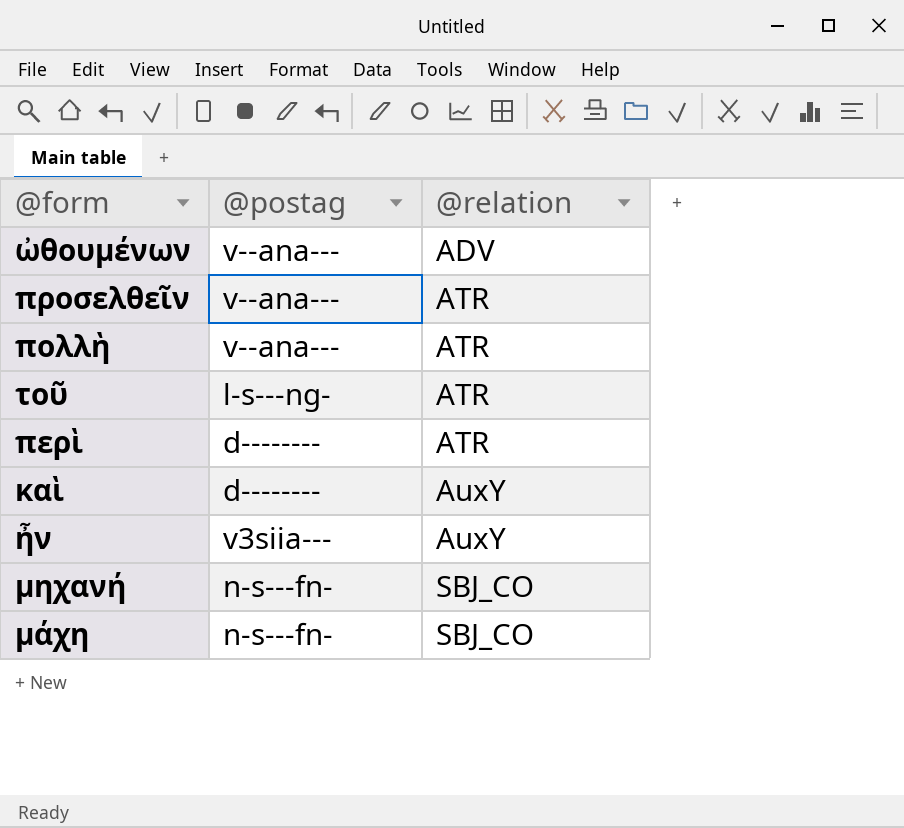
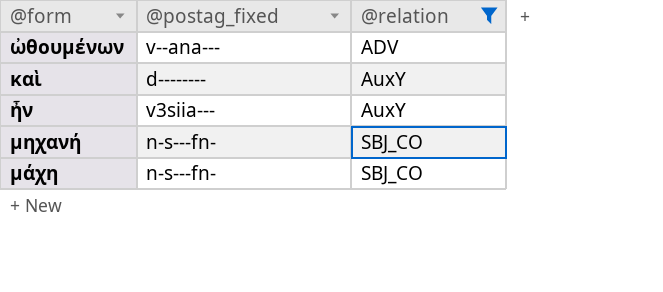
filter: none -> @relation != ATR
column name: @postag -> @postag_fixed

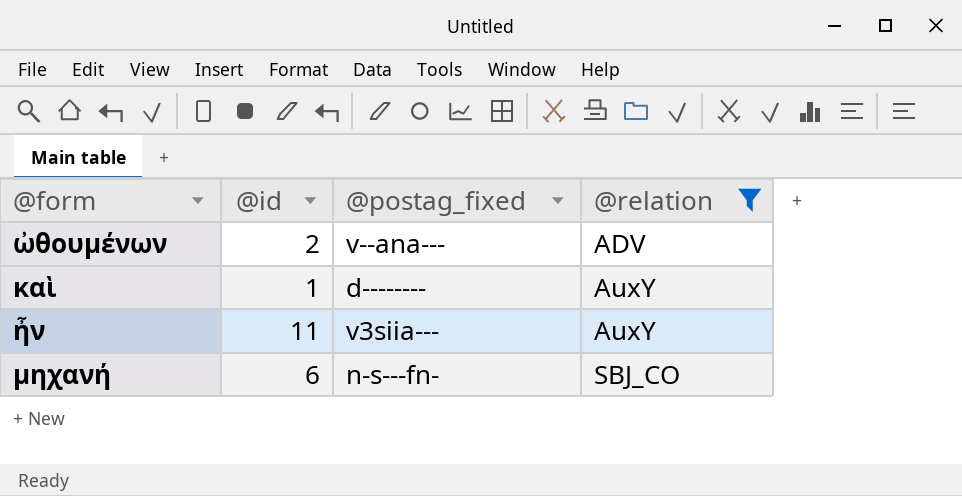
column @id | position: none -> 2
row μάχη: n-s---fn- | SBJ_CO -> none

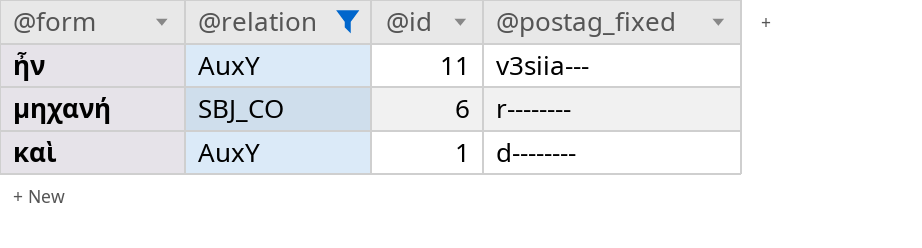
row order: @relation ascending -> @id descending
column @relation | position: 4 -> 2
row ὠθουμένων: 2 | v--ana--- | ADV -> none
μηχανή | @postag_fixed: n-s---fn- -> r--------

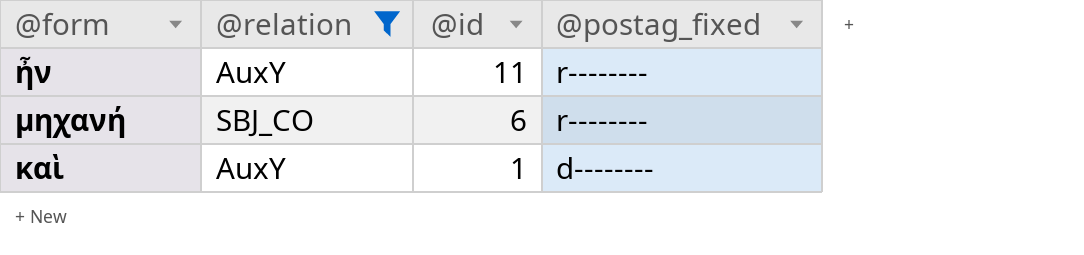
ἦν | @postag_fixed: v3siia--- -> r--------

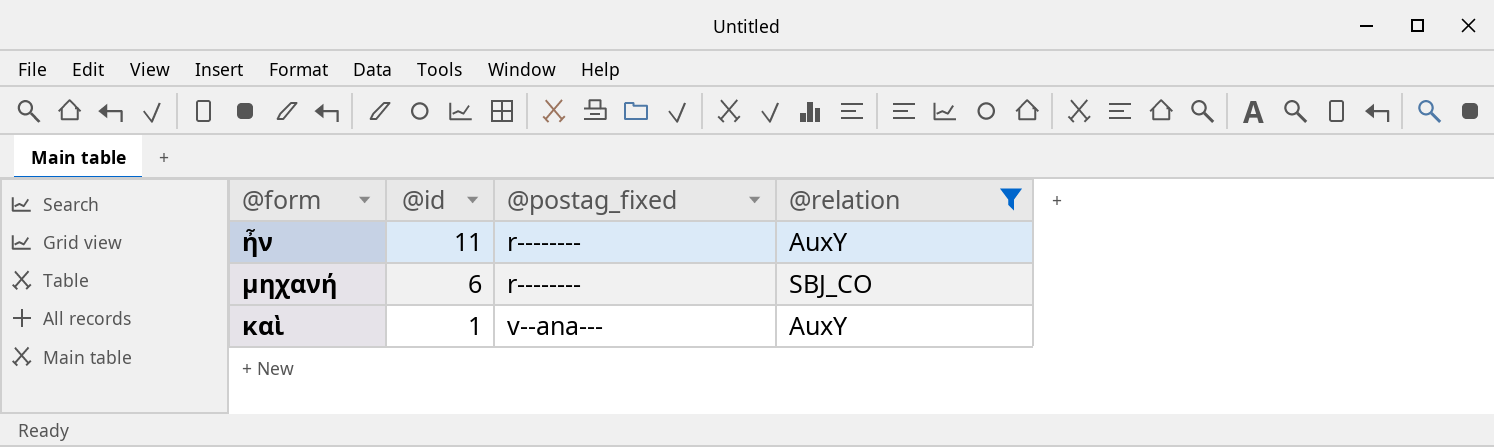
column @relation | position: 2 -> 4
καὶ | @postag_fixed: d-------- -> v--ana---

